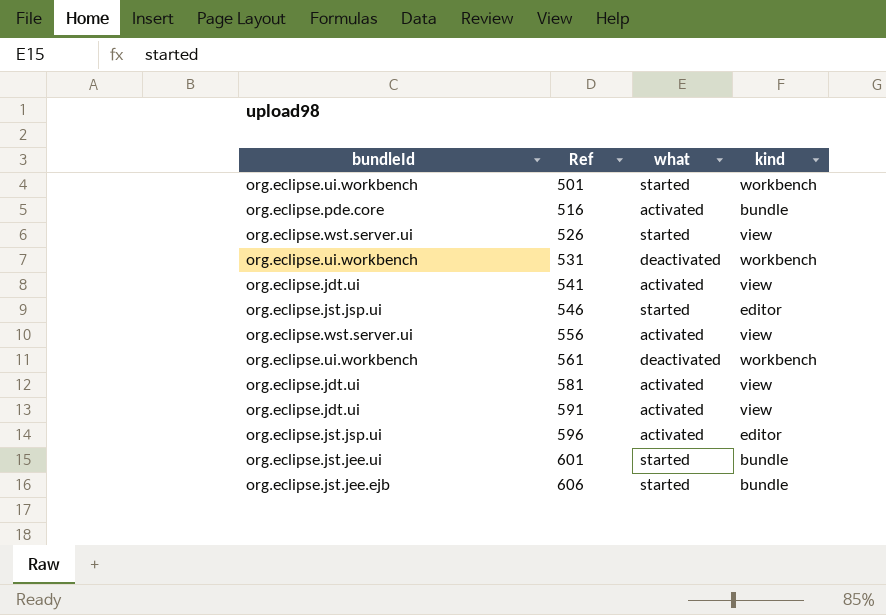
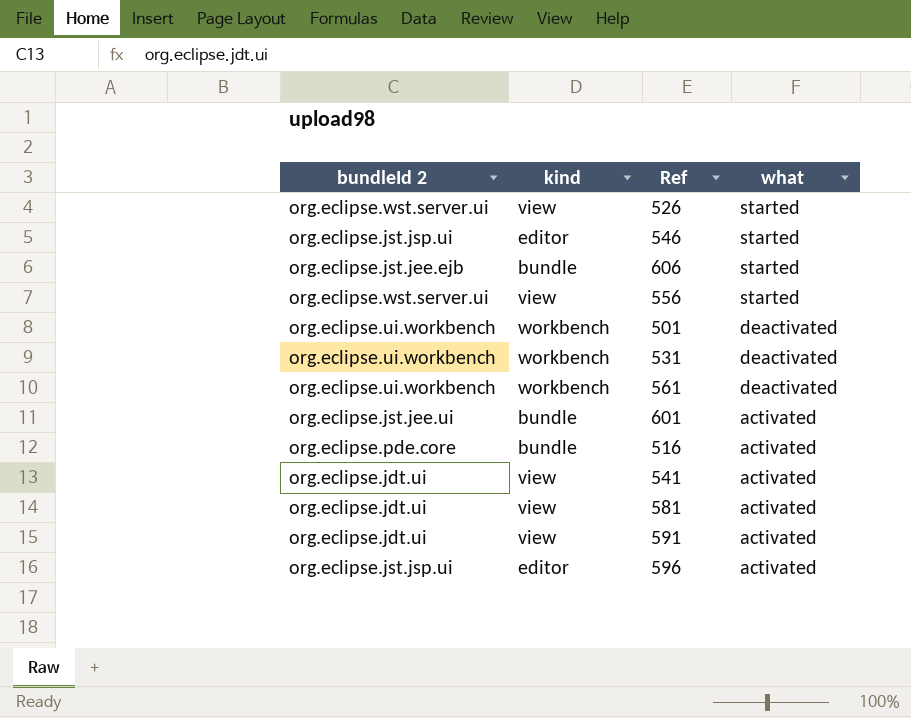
row order: Ref ascending -> what descending
column name: bundleId -> bundleId 2
column kind | position: 4 -> 2
556 | what: activated -> started
501 | what: started -> deactivated
601 | what: started -> activated

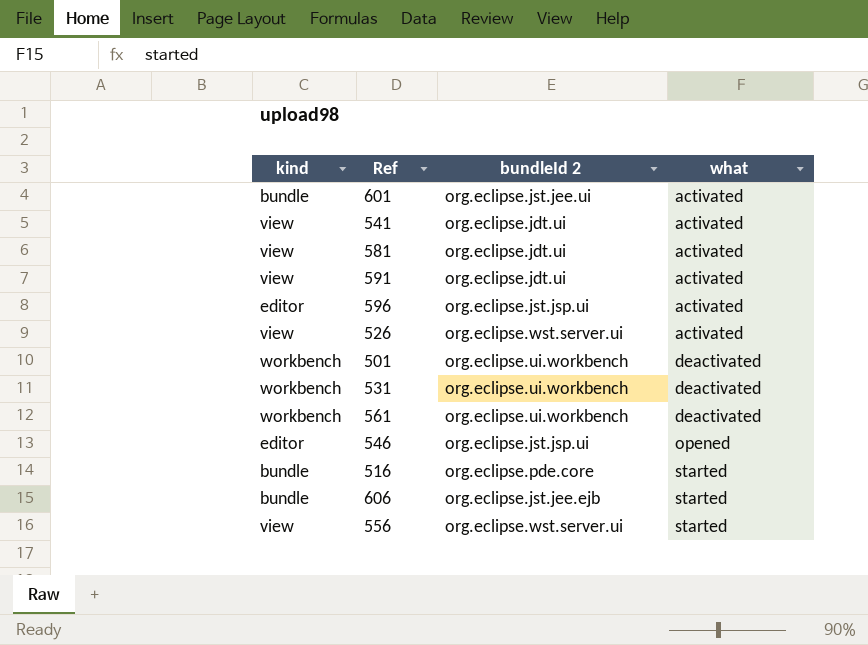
row order: what descending -> what ascending
column bundleId 2 | position: 1 -> 3
526 | what: started -> activated
546 | what: started -> opened
516 | what: activated -> started

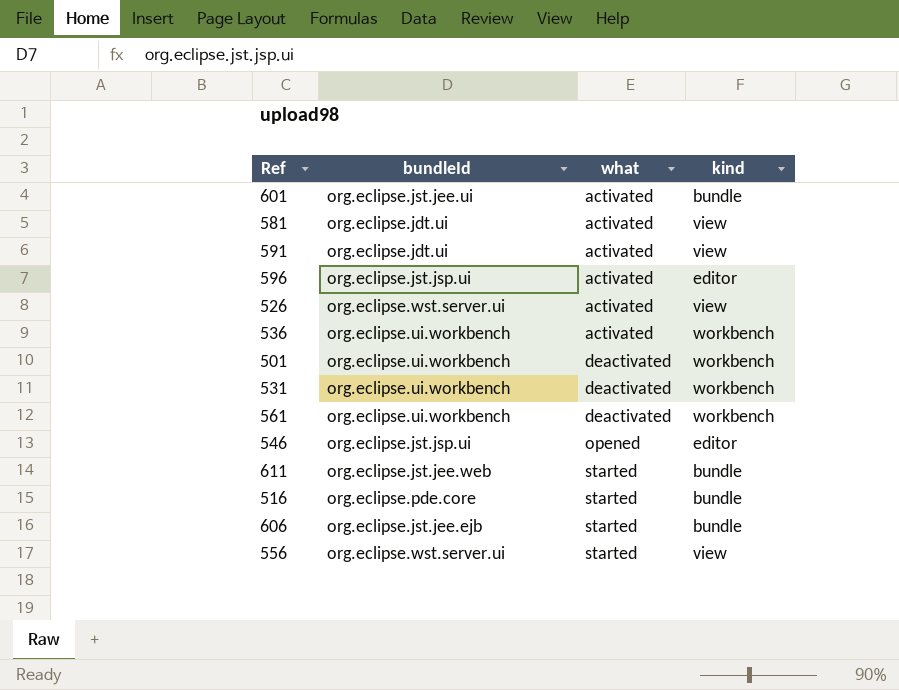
column name: bundleId 2 -> bundleId
column kind | position: 1 -> 4
row 541: view | org.eclipse.jdt.ui | activated -> none
row 536: none -> org.eclipse.ui.workbench | activated | workbench
row 611: none -> org.eclipse.jst.jee.web | started | bundle

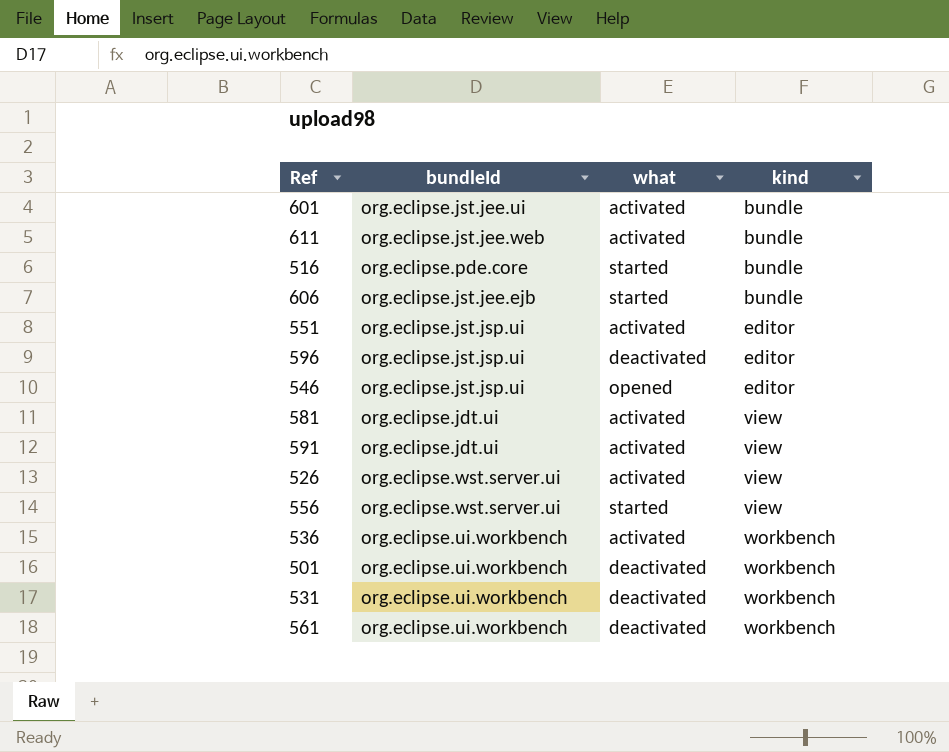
row order: what ascending -> kind ascending
611 | what: started -> activated
row 551: none -> org.eclipse.jst.jsp.ui | activated | editor
596 | what: activated -> deactivated

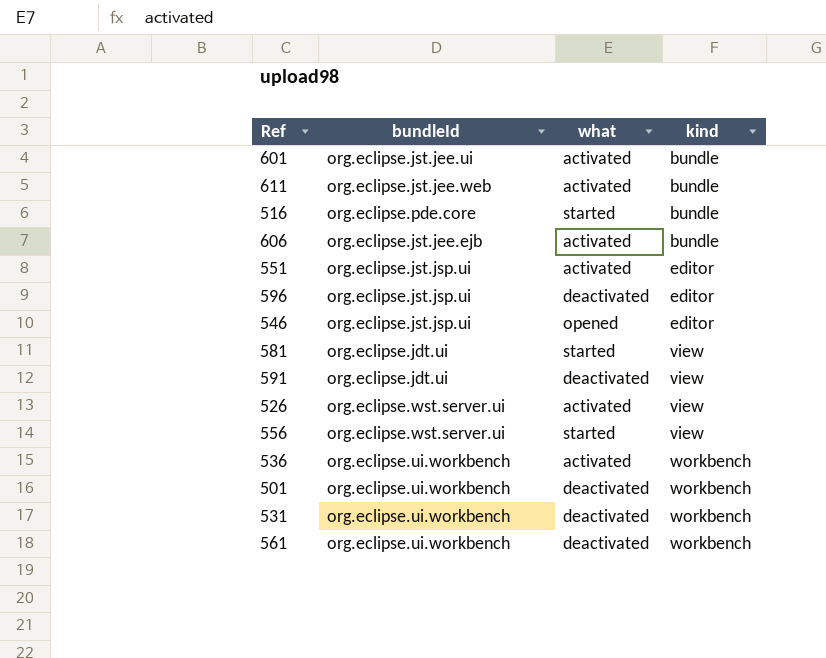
606 | what: started -> activated
581 | what: activated -> started
591 | what: activated -> deactivated

